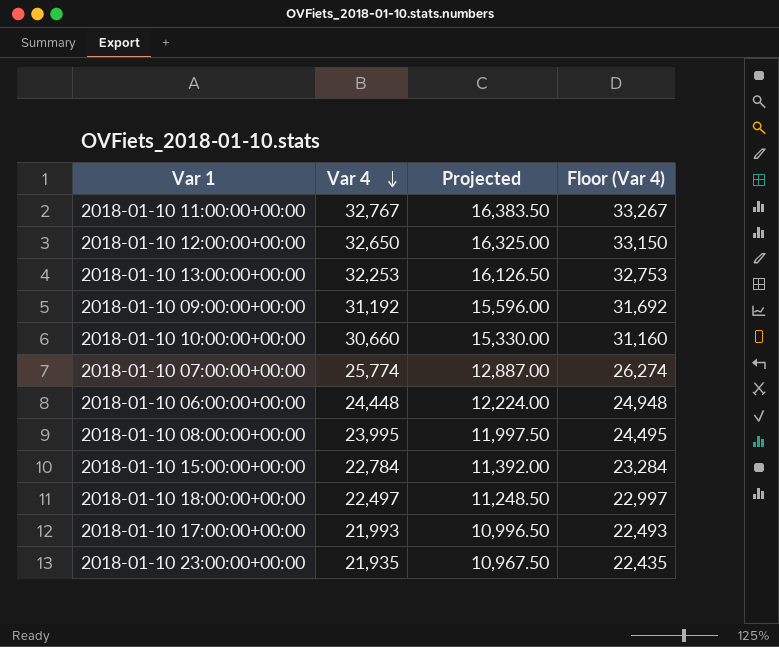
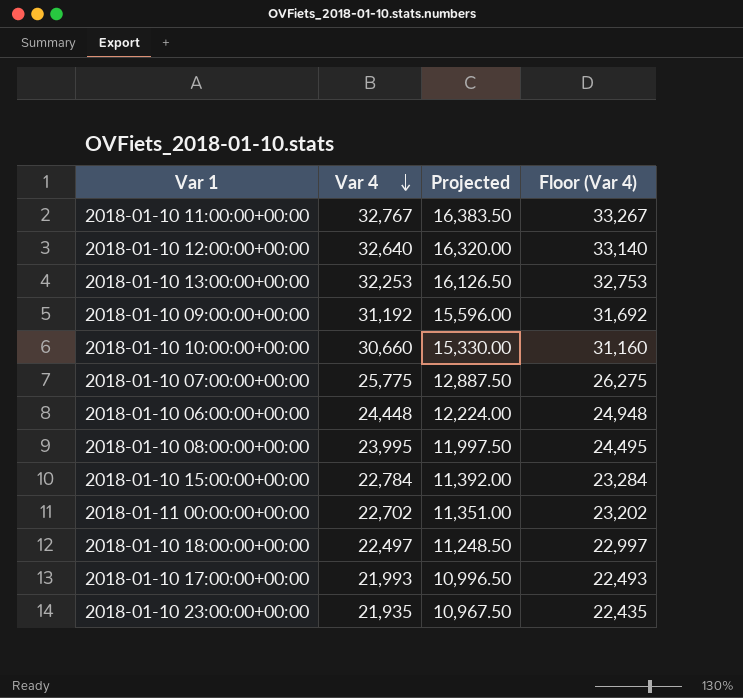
2018-01-10 12:00:00+00:00 | Var 4: 32,650 -> 32,640
2018-01-10 12:00:00+00:00 | Projected: 16,325.00 -> 16,320.00
2018-01-10 12:00:00+00:00 | Floor (Var 4): 33,150 -> 33,140
2018-01-10 07:00:00+00:00 | Var 4: 25,774 -> 25,775
2018-01-10 07:00:00+00:00 | Projected: 12,887.00 -> 12,887.50
2018-01-10 07:00:00+00:00 | Floor (Var 4): 26,274 -> 26,275
row 2018-01-11 00:00:00+00:00: none -> 22,702 | 11,351.00 | 23,202

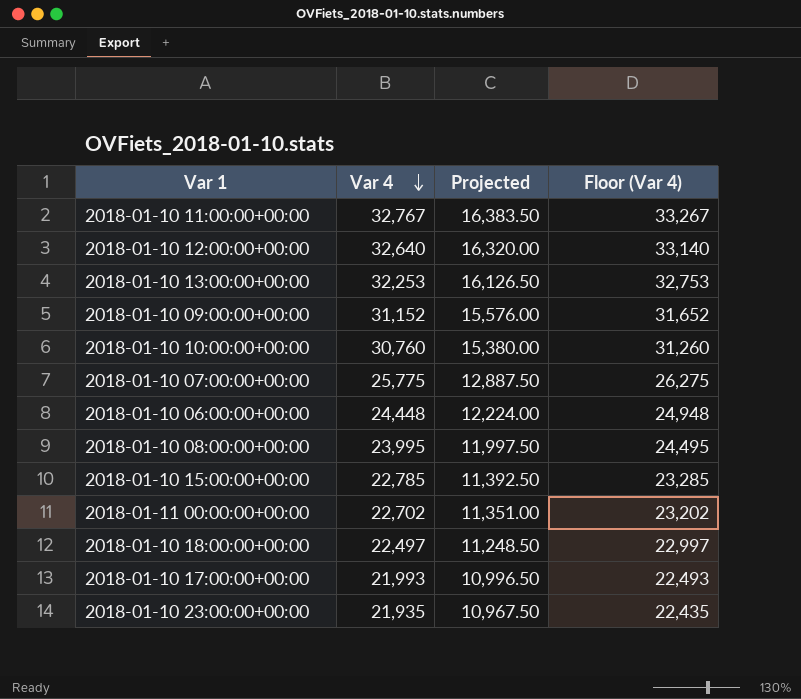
2018-01-10 09:00:00+00:00 | Var 4: 31,192 -> 31,152
2018-01-10 09:00:00+00:00 | Projected: 15,596.00 -> 15,576.00
2018-01-10 09:00:00+00:00 | Floor (Var 4): 31,692 -> 31,652
2018-01-10 10:00:00+00:00 | Var 4: 30,660 -> 30,760
2018-01-10 10:00:00+00:00 | Projected: 15,330.00 -> 15,380.00
2018-01-10 10:00:00+00:00 | Floor (Var 4): 31,160 -> 31,260
2018-01-10 15:00:00+00:00 | Var 4: 22,784 -> 22,785
2018-01-10 15:00:00+00:00 | Projected: 11,392.00 -> 11,392.50
2018-01-10 15:00:00+00:00 | Floor (Var 4): 23,284 -> 23,285

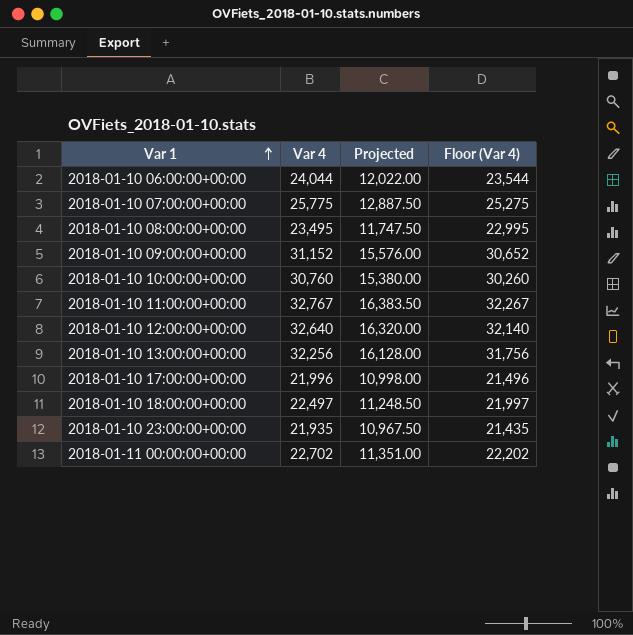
row order: Var 4 descending -> Var 1 ascending
column Floor (Var 4) | formula: [Var 4] + 500 -> [Var 4] - 500
row 2018-01-10 15:00:00+00:00: 22,785 | 11,392.50 | 23,285 -> none
2018-01-10 06:00:00+00:00 | Var 4: 24,448 -> 24,044
2018-01-10 06:00:00+00:00 | Projected: 12,224.00 -> 12,022.00
2018-01-10 08:00:00+00:00 | Var 4: 23,995 -> 23,495
2018-01-10 08:00:00+00:00 | Projected: 11,997.50 -> 11,747.50
2018-01-10 13:00:00+00:00 | Var 4: 32,253 -> 32,256
2018-01-10 13:00:00+00:00 | Projected: 16,126.50 -> 16,128.00
2018-01-10 17:00:00+00:00 | Var 4: 21,993 -> 21,996
2018-01-10 17:00:00+00:00 | Projected: 10,996.50 -> 10,998.00

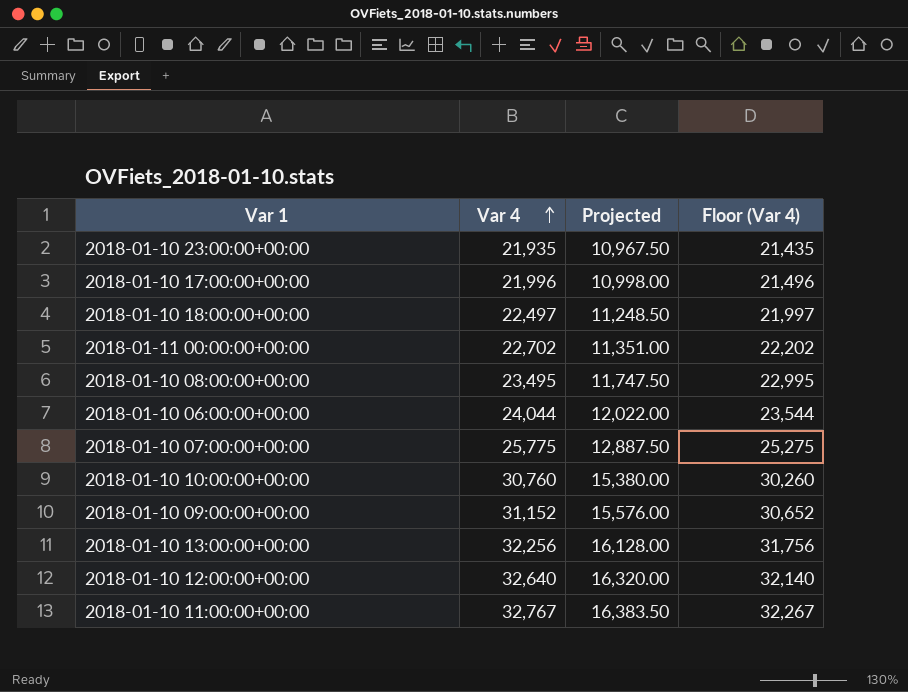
row order: Var 1 ascending -> Var 4 ascending

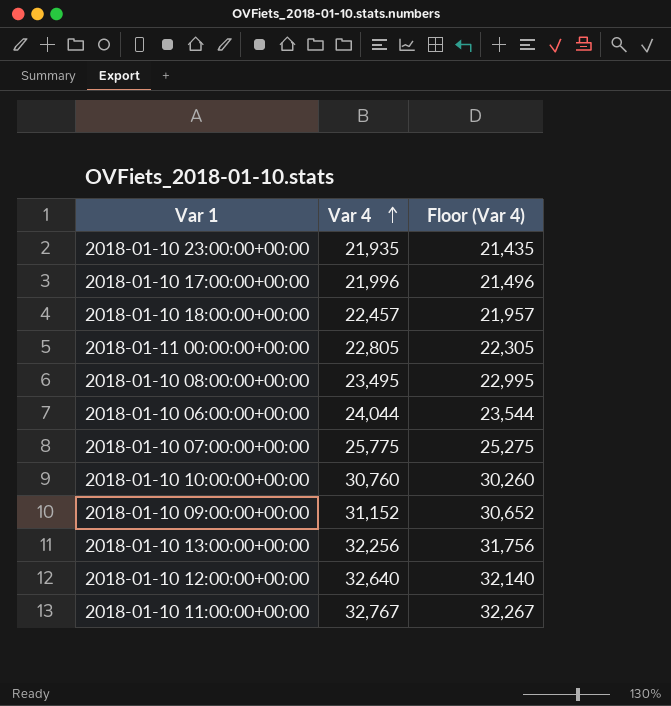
column Projected | formula: [Var 4] * 0.5 -> none
2018-01-10 18:00:00+00:00 | Var 4: 22,497 -> 22,457
2018-01-10 18:00:00+00:00 | Floor (Var 4): 21,997 -> 21,957
2018-01-11 00:00:00+00:00 | Var 4: 22,702 -> 22,805
2018-01-11 00:00:00+00:00 | Floor (Var 4): 22,202 -> 22,305

